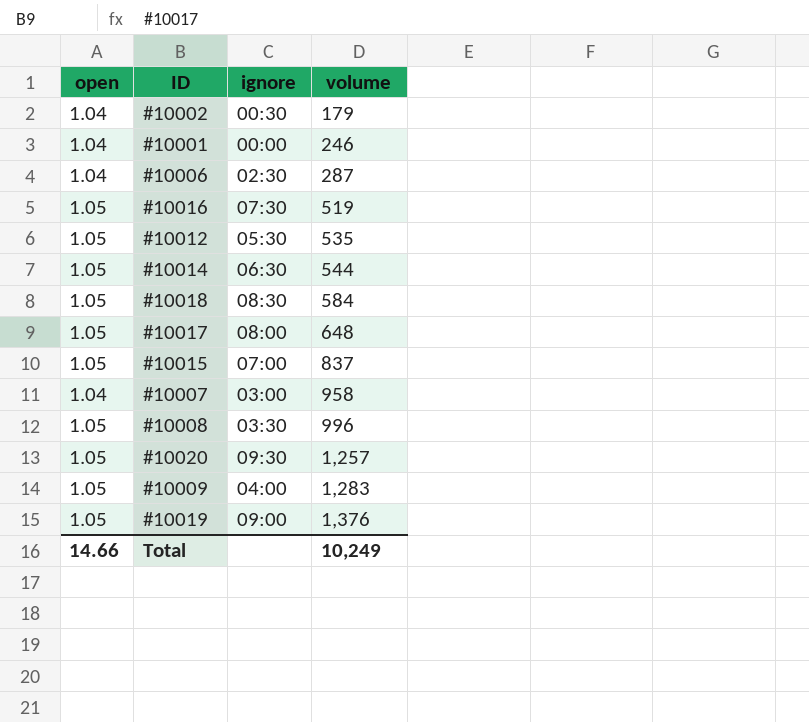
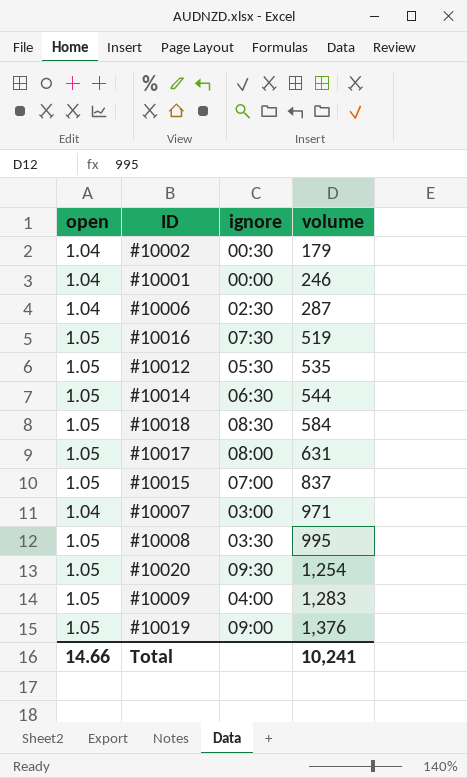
#10017 | volume: 648 -> 631
#10007 | volume: 958 -> 971
#10008 | volume: 996 -> 995
#10020 | volume: 1,257 -> 1,254
Total | volume: 10,249 -> 10,241

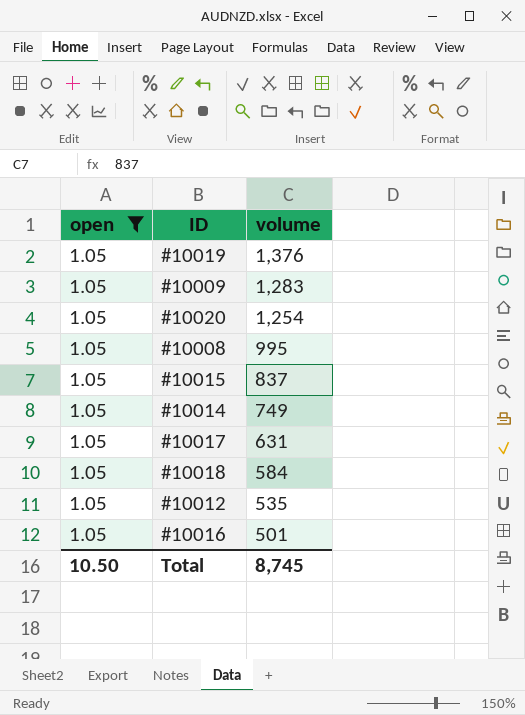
filter: none -> open = 1.05
row order: volume ascending -> volume descending
column ignore | position: 3 -> none
#10014 | volume: 544 -> 749
#10016 | volume: 519 -> 501
Total | open: 14.66 -> 10.50
Total | volume: 10,241 -> 8,745

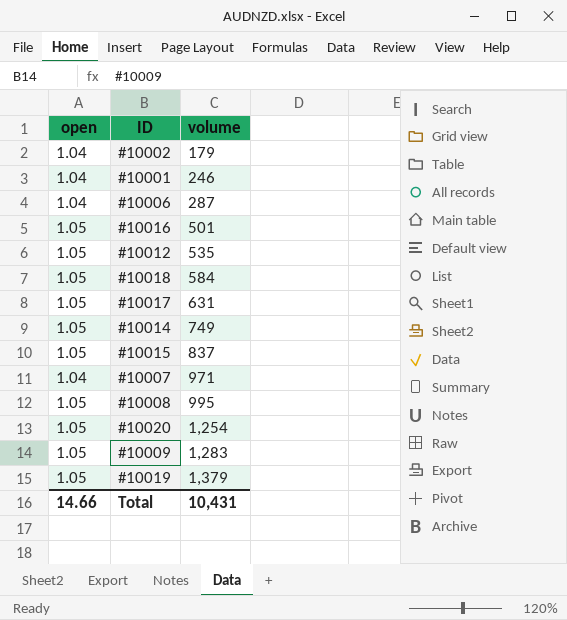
filter: open = 1.05 -> none
row order: volume descending -> volume ascending
#10019 | volume: 1,376 -> 1,379
Total | open: 10.50 -> 14.66
Total | volume: 8,745 -> 10,431

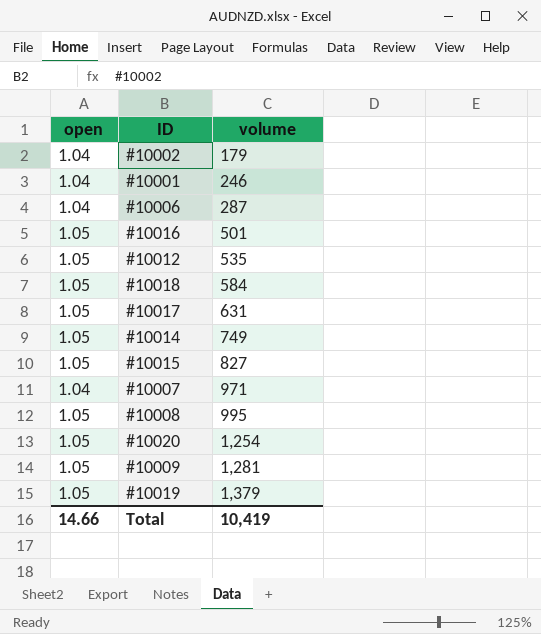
#10015 | volume: 837 -> 827
#10009 | volume: 1,283 -> 1,281
Total | volume: 10,431 -> 10,419

